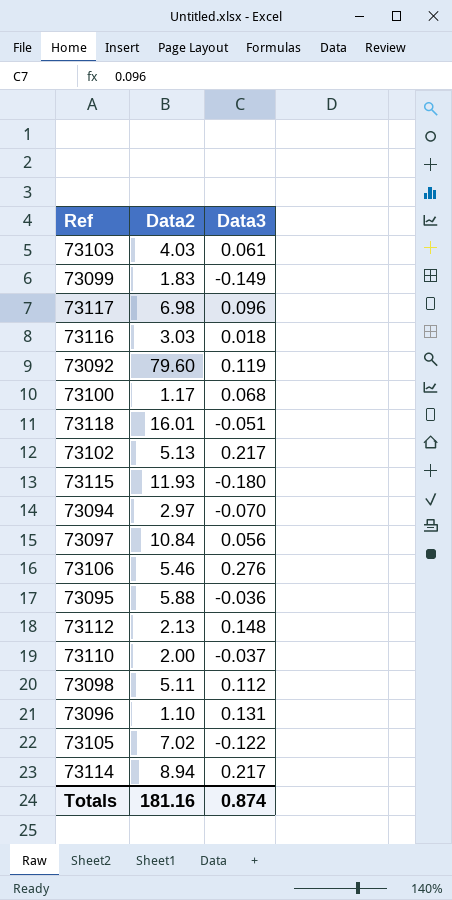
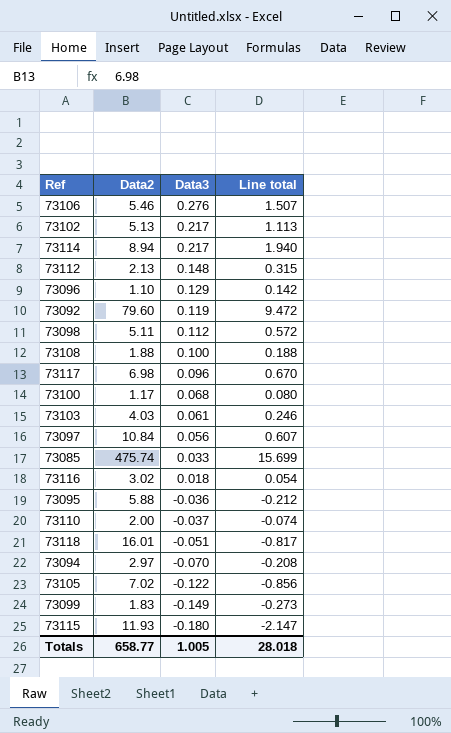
row order: none -> Data3 descending
column Line total | formula: none -> [Data2] * [Data3]
73096 | Data3: 0.131 -> 0.129
row 73108: none -> 1.88 | 0.100 | 0.188
row 73085: none -> 475.74 | 0.033 | 15.699
73116 | Data2: 3.03 -> 3.02
Totals | Data2: 181.16 -> 658.77
Totals | Data3: 0.874 -> 1.005

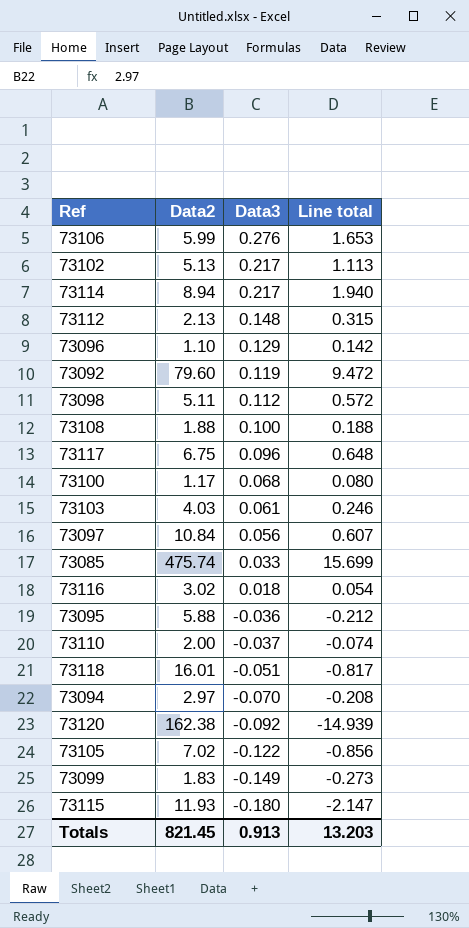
73106 | Data2: 5.46 -> 5.99
73106 | Line total: 1.507 -> 1.653
73117 | Data2: 6.98 -> 6.75
73117 | Line total: 0.670 -> 0.648
row 73120: none -> 162.38 | -0.092 | -14.939
Totals | Data2: 658.77 -> 821.45
Totals | Data3: 1.005 -> 0.913
Totals | Line total: 28.018 -> 13.203

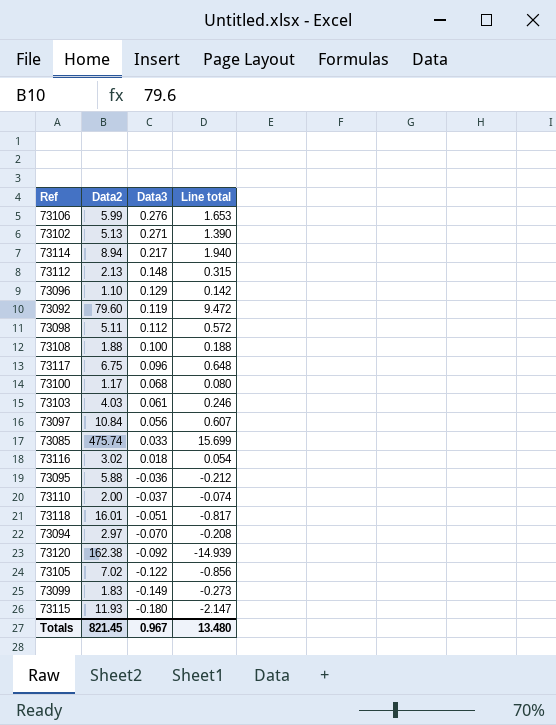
73102 | Data3: 0.217 -> 0.271
73102 | Line total: 1.113 -> 1.390
Totals | Data3: 0.913 -> 0.967
Totals | Line total: 13.203 -> 13.480

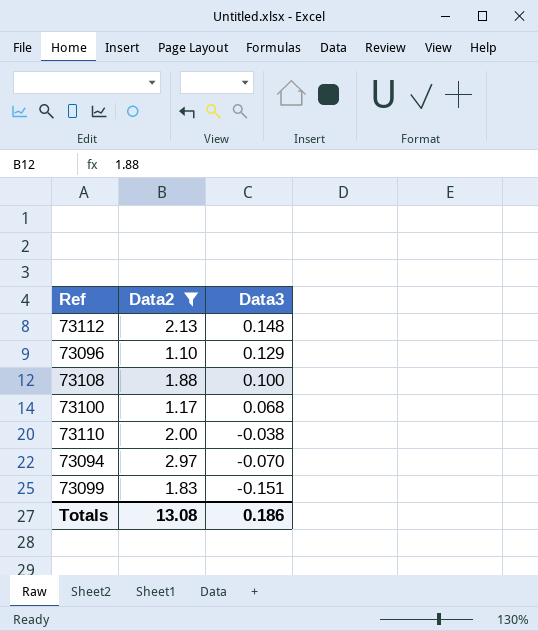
filter: none -> Data2 <= 2.97
column Line total | formula: [Data2] * [Data3] -> none
73110 | Data3: -0.037 -> -0.038
73099 | Data3: -0.149 -> -0.151
Totals | Data2: 821.45 -> 13.08
Totals | Data3: 0.967 -> 0.186

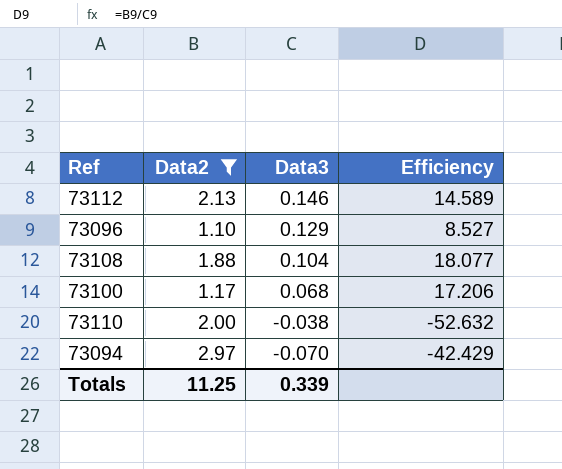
column Efficiency | formula: none -> [Data2] / [Data3]
row 73099: 1.83 | -0.151 -> none
73112 | Data3: 0.148 -> 0.146
73108 | Data3: 0.100 -> 0.104
Totals | Data2: 13.08 -> 11.25
Totals | Data3: 0.186 -> 0.339

